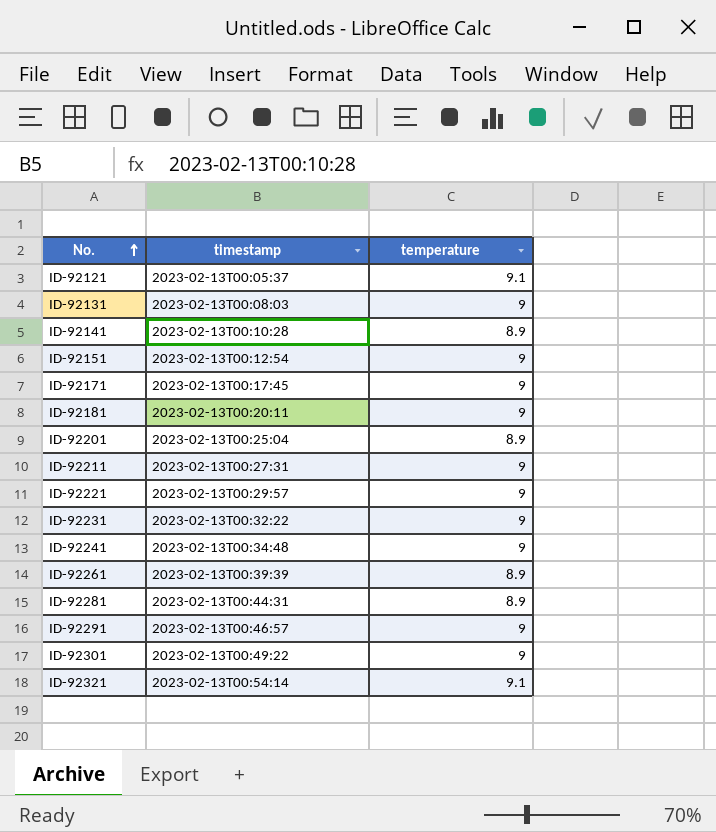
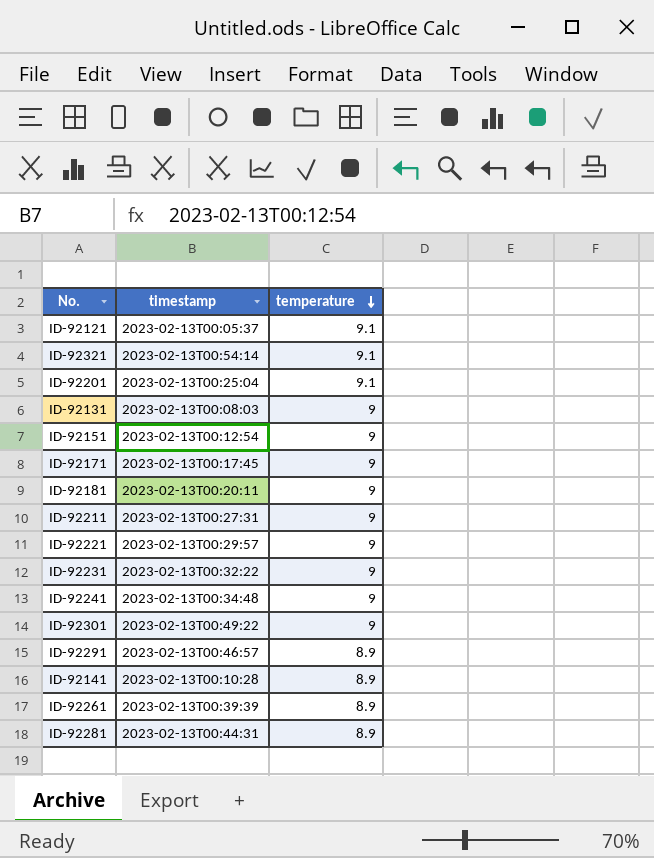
row order: No. ascending -> temperature descending
ID-92201 | temperature: 8.9 -> 9.1
ID-92291 | temperature: 9 -> 8.9

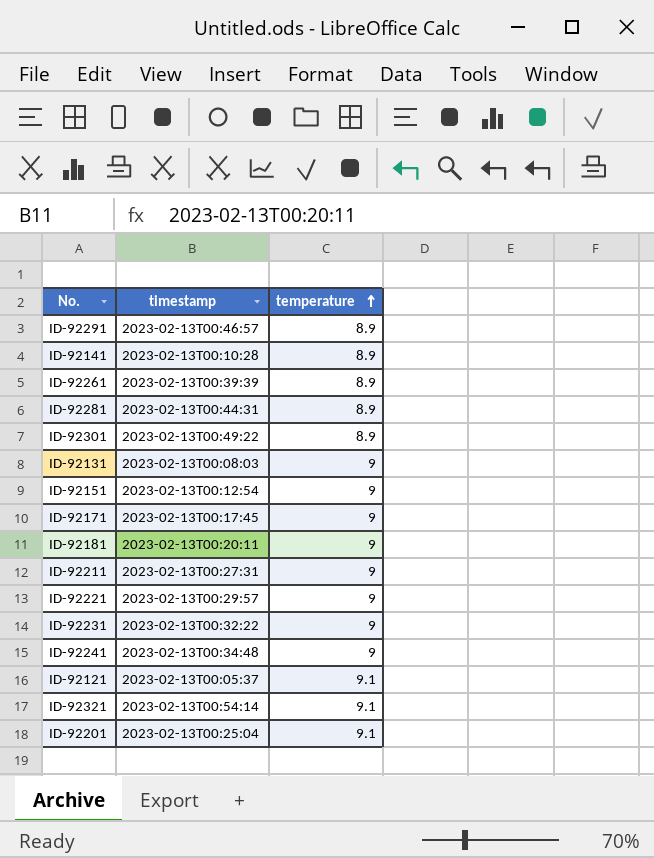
row order: temperature descending -> temperature ascending
ID-92301 | temperature: 9 -> 8.9

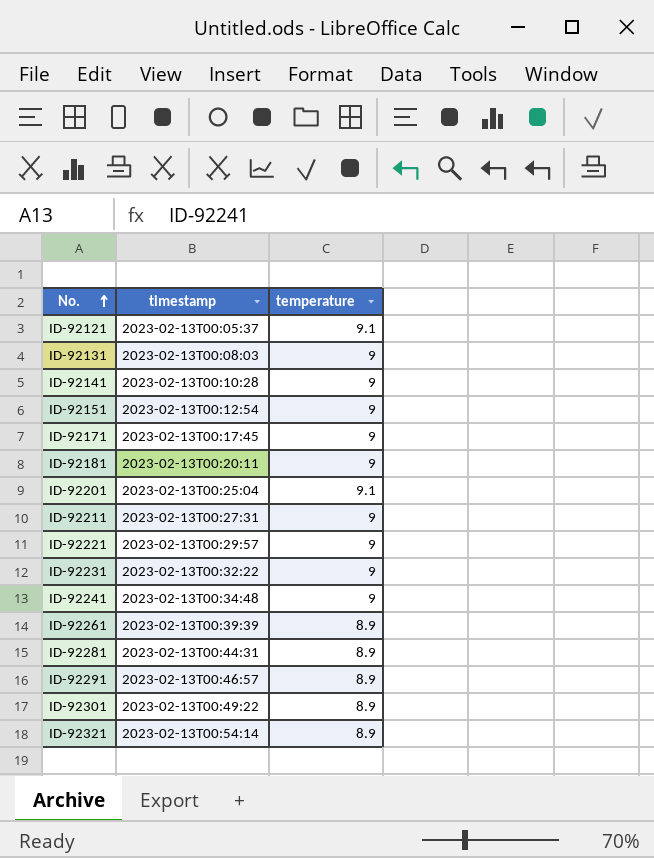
row order: temperature ascending -> No. ascending
ID-92141 | temperature: 8.9 -> 9
ID-92321 | temperature: 9.1 -> 8.9

